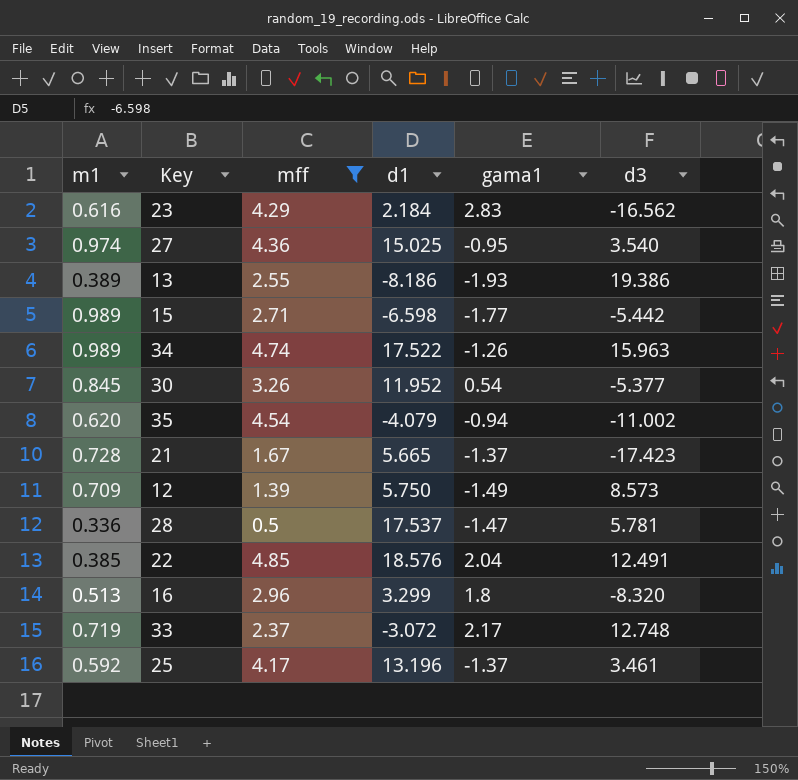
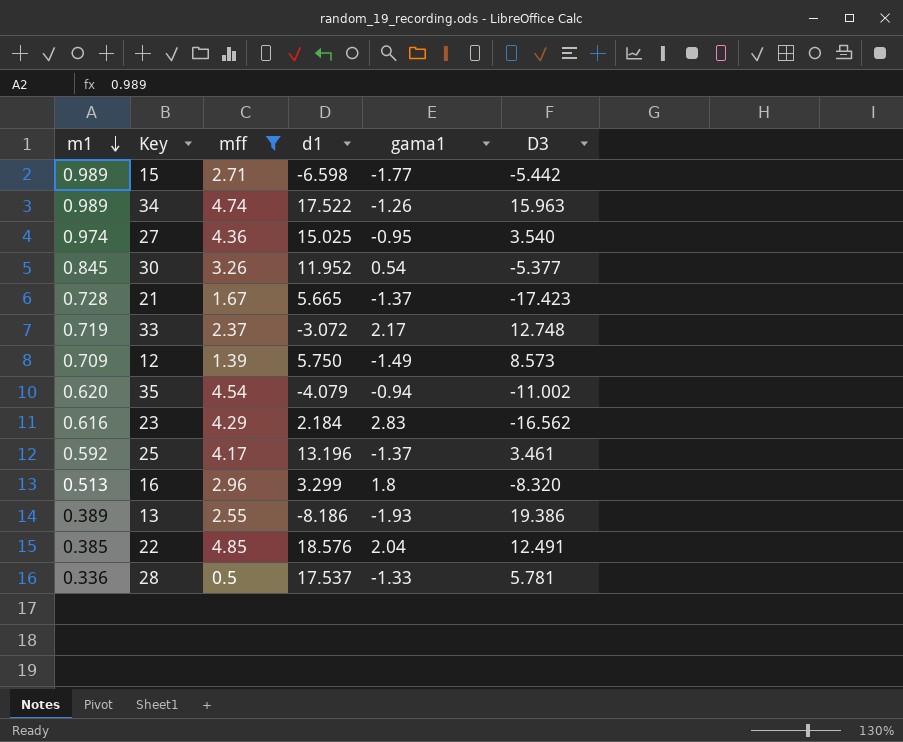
row order: none -> m1 descending
column name: d3 -> D3
28 | gama1: -1.47 -> -1.33

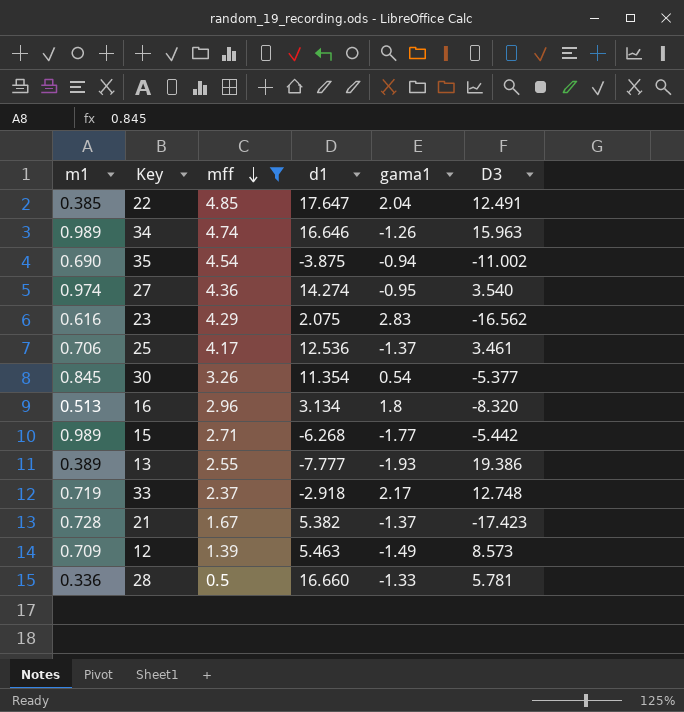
row order: m1 descending -> mff descending
22 | d1: 18.576 -> 17.647
34 | d1: 17.522 -> 16.646
35 | m1: 0.620 -> 0.690
35 | d1: -4.079 -> -3.875
27 | d1: 15.025 -> 14.274
23 | d1: 2.184 -> 2.075
25 | m1: 0.592 -> 0.706
25 | d1: 13.196 -> 12.536
30 | d1: 11.952 -> 11.354
16 | d1: 3.299 -> 3.134
15 | d1: -6.598 -> -6.268
13 | d1: -8.186 -> -7.777
33 | d1: -3.072 -> -2.918
21 | d1: 5.665 -> 5.382
12 | d1: 5.750 -> 5.463
28 | d1: 17.537 -> 16.660

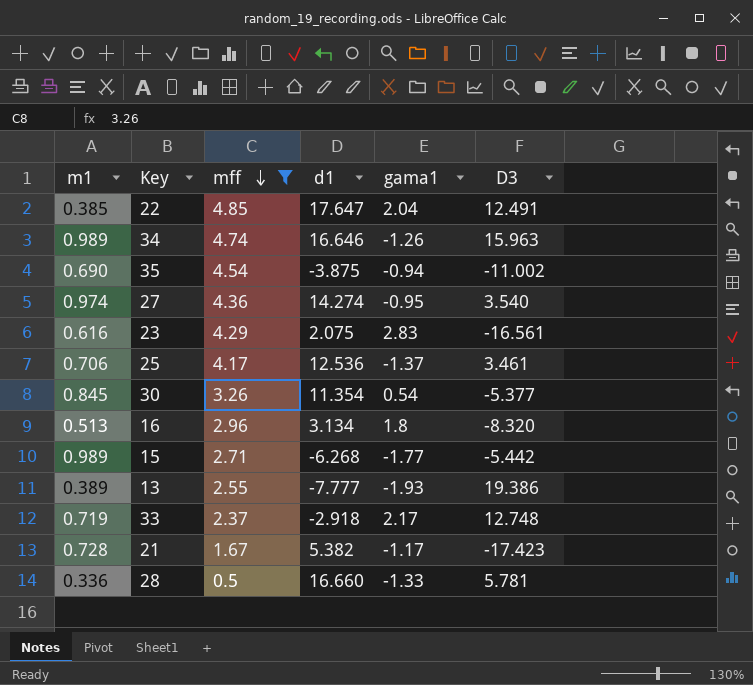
row 12: 0.709 | 1.39 | 5.463 | -1.49 | 8.573 -> none
23 | D3: -16.562 -> -16.561
21 | gama1: -1.37 -> -1.17

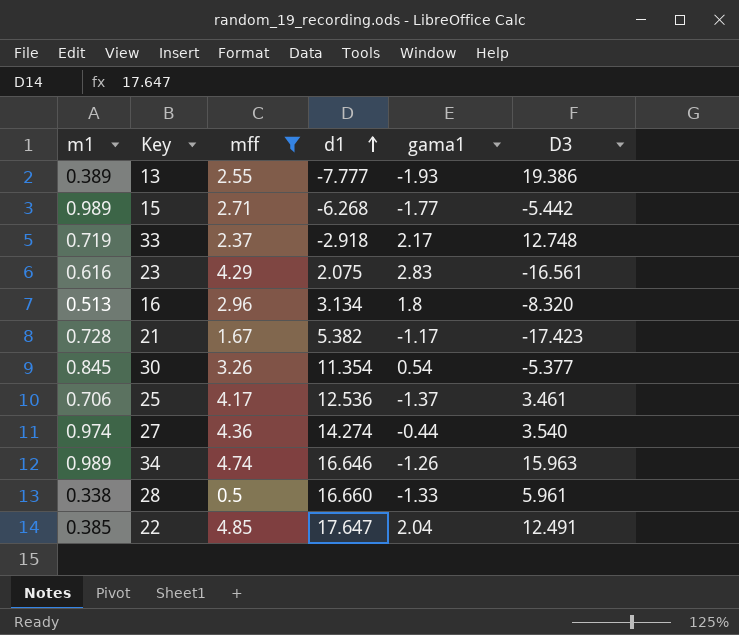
row order: mff descending -> d1 ascending
row 35: 0.690 | 4.54 | -3.875 | -0.94 | -11.002 -> none
27 | gama1: -0.95 -> -0.44
28 | m1: 0.336 -> 0.338
28 | D3: 5.781 -> 5.961

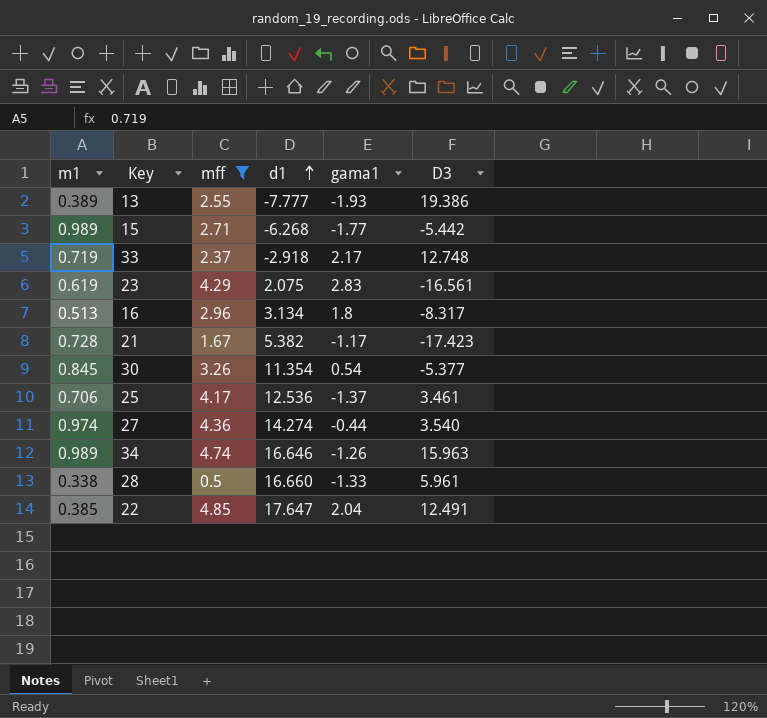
23 | m1: 0.616 -> 0.619
16 | D3: -8.320 -> -8.317

